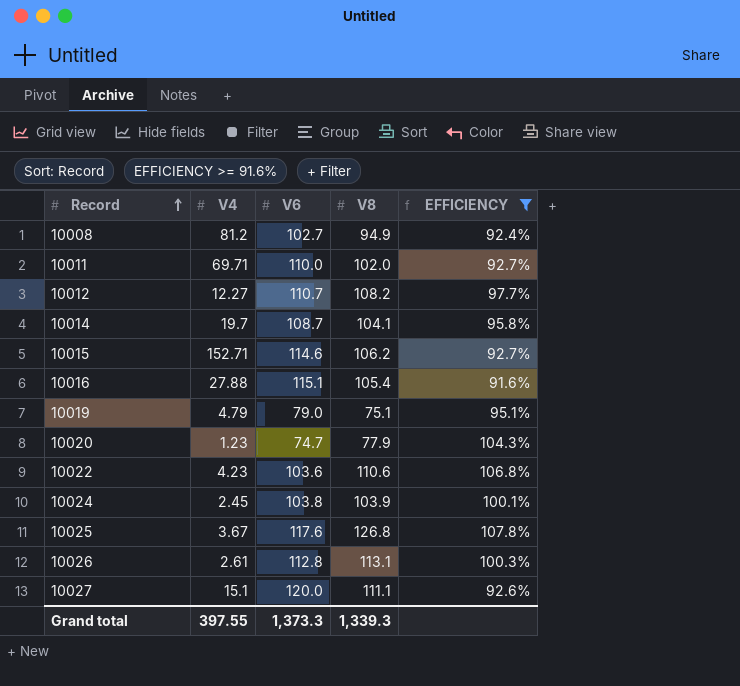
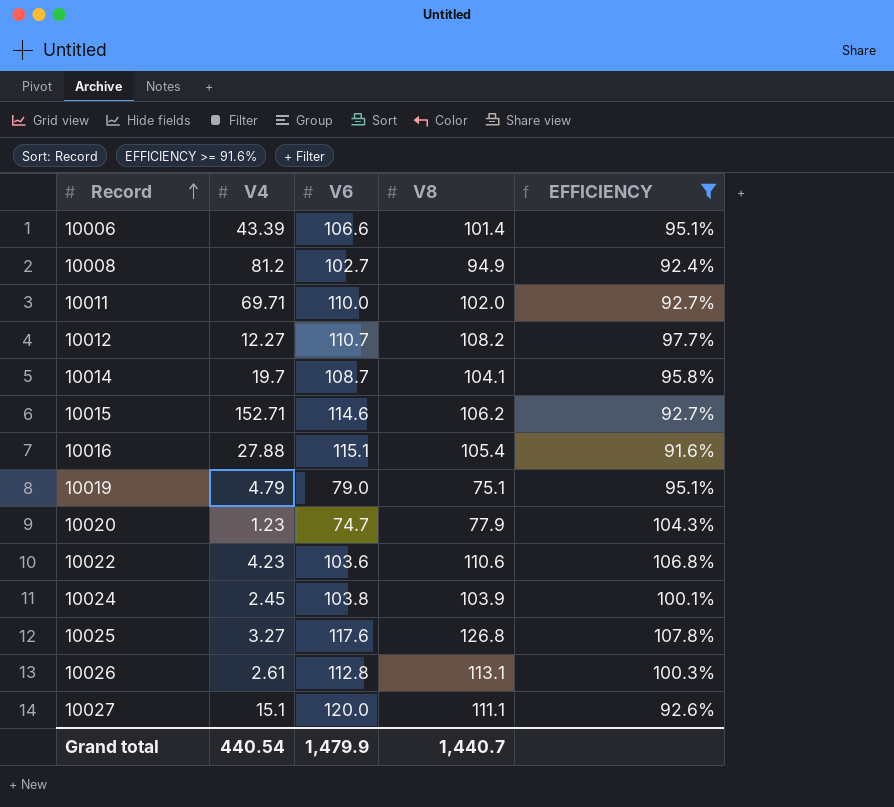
row 10006: none -> 43.39 | 106.6 | 101.4 | 95.1%
10025 | V4: 3.67 -> 3.27
Grand total | V4: 397.55 -> 440.54
Grand total | V6: 1,373.3 -> 1,479.9
Grand total | V8: 1,339.3 -> 1,440.7

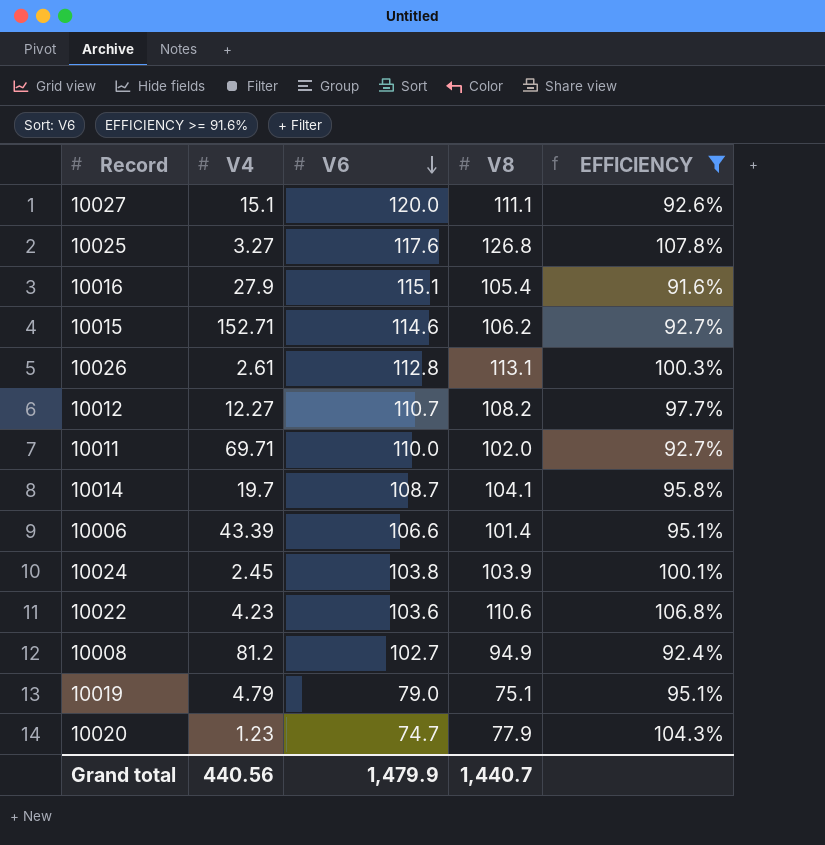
row order: Record ascending -> V6 descending
10016 | V4: 27.88 -> 27.9
Grand total | V4: 440.54 -> 440.56

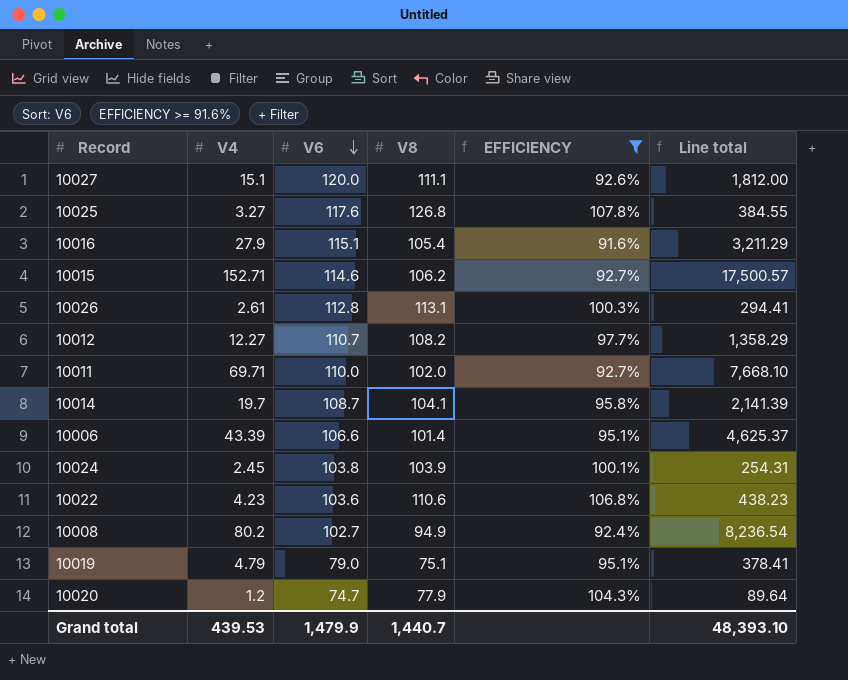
column Line total | formula: none -> [V4] * [V6]
10008 | V4: 81.2 -> 80.2
10020 | V4: 1.23 -> 1.2
Grand total | V4: 440.56 -> 439.53

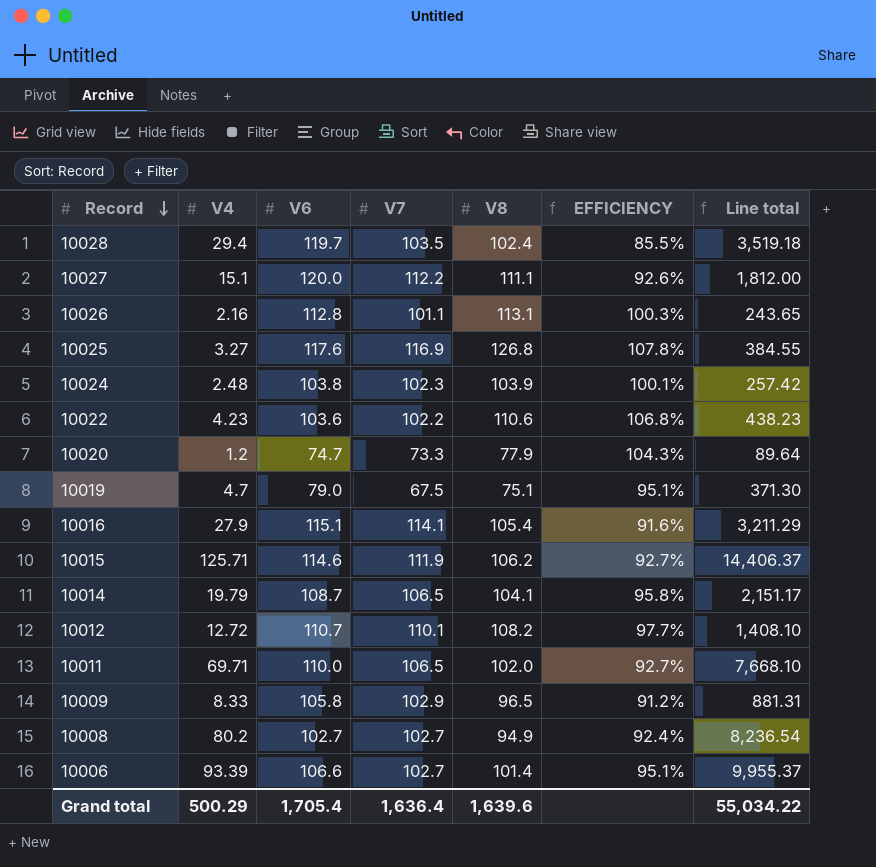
filter: EFFICIENCY >= 91.6% -> none
row order: V6 descending -> Record descending
column V7 | position: none -> 4
10026 | V4: 2.61 -> 2.16
10026 | Line total: 294.41 -> 243.65
10024 | V4: 2.45 -> 2.48
10024 | Line total: 254.31 -> 257.42
10019 | V4: 4.79 -> 4.7
10019 | Line total: 378.41 -> 371.30
10015 | V4: 152.71 -> 125.71
10015 | Line total: 17,500.57 -> 14,406.37
10014 | V4: 19.7 -> 19.79
10014 | Line total: 2,141.39 -> 2,151.17
10012 | V4: 12.27 -> 12.72
10012 | Line total: 1,358.29 -> 1,408.10
10006 | V4: 43.39 -> 93.39
10006 | Line total: 4,625.37 -> 9,955.37
Grand total | V4: 439.53 -> 500.29
Grand total | V6: 1,479.9 -> 1,705.4
Grand total | V8: 1,440.7 -> 1,639.6
Grand total | Line total: 48,393.10 -> 55,034.22

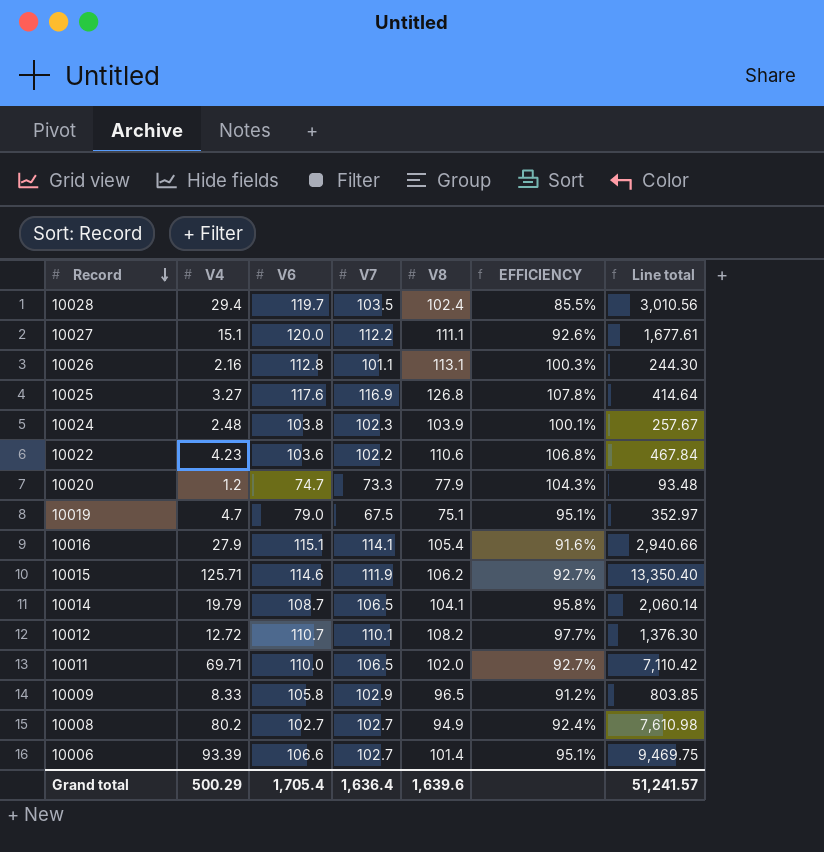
column Line total | formula: [V4] * [V6] -> [V4] * [V8]
Grand total | Line total: 55,034.22 -> 51,241.57

